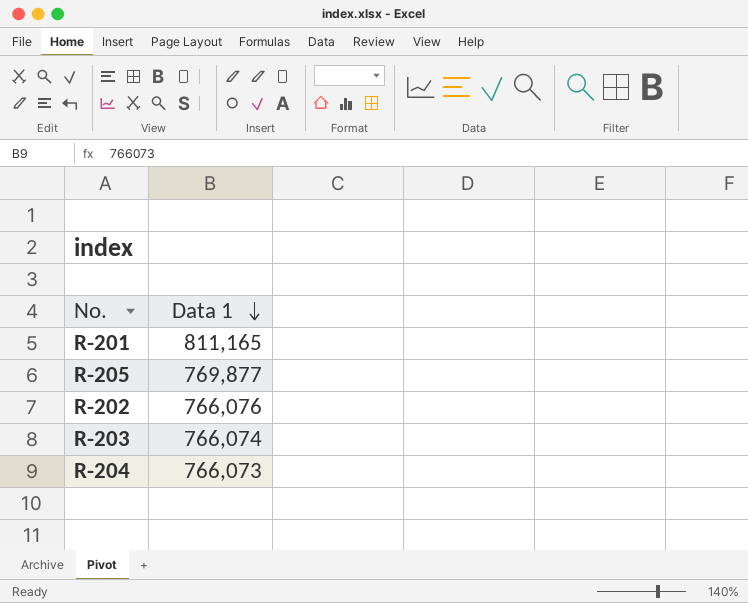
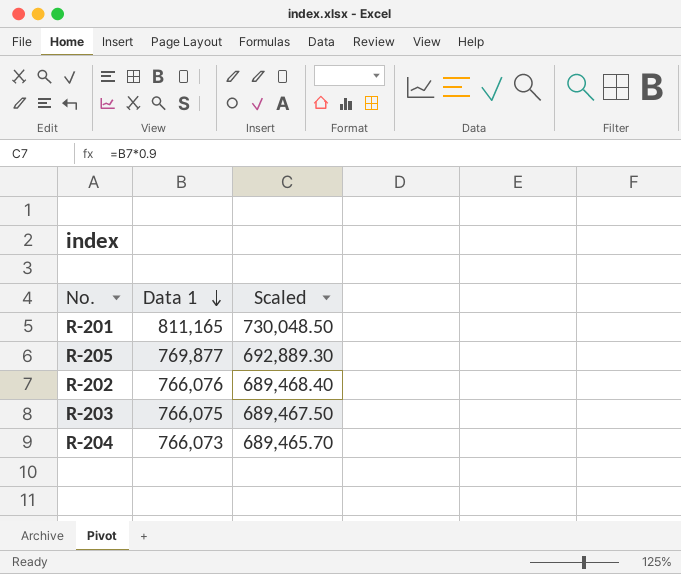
column Scaled | formula: none -> [Data 1] * 0.9
R-203 | Data 1: 766,074 -> 766,075

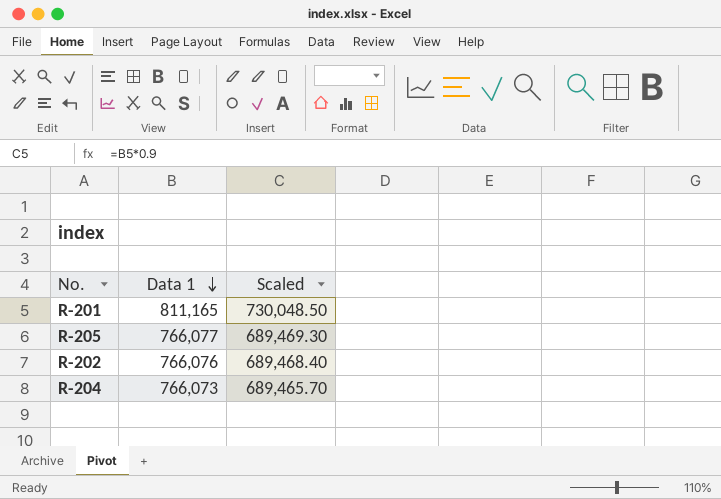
row R-203: 766,075 | 689,467.50 -> none
R-205 | Data 1: 769,877 -> 766,077
R-205 | Scaled: 692,889.30 -> 689,469.30

